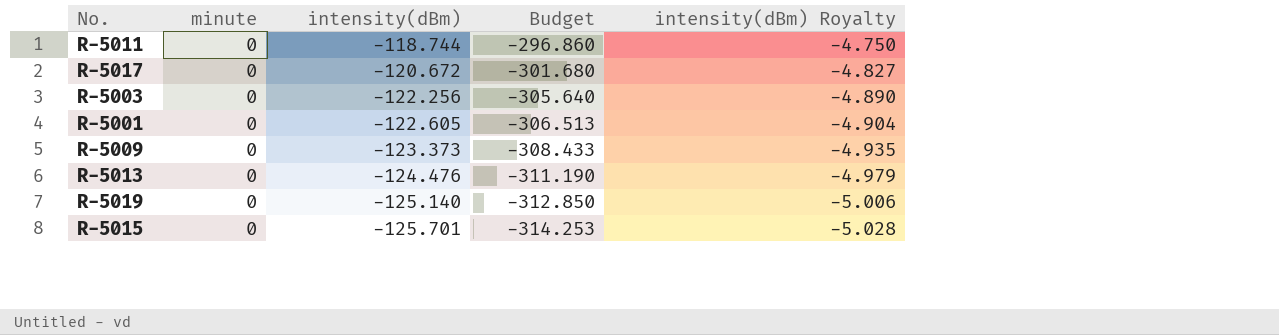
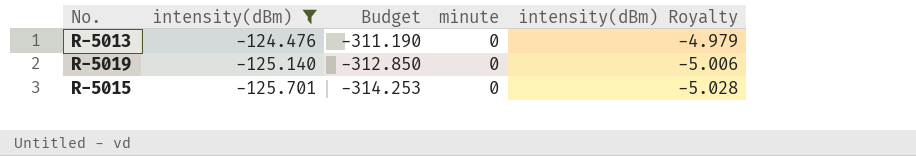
filter: none -> intensity(dBm) <= -124.476
column minute | position: 2 -> 4

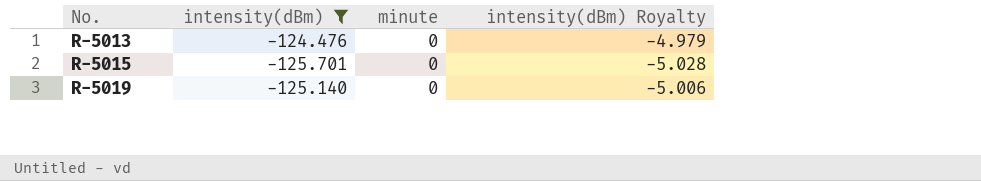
row order: intensity(dBm) descending -> No. ascending
column Budget | formula: [intensity(dBm)] * 2.5 -> none

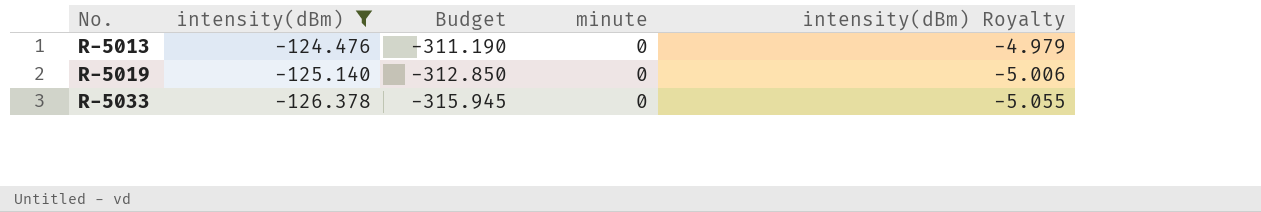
column Budget | formula: none -> [intensity(dBm)] * 2.5
row R-5015: -125.701 | 0 | -5.028 -> none
row R-5033: none -> -126.378 | -315.945 | 0 | -5.055

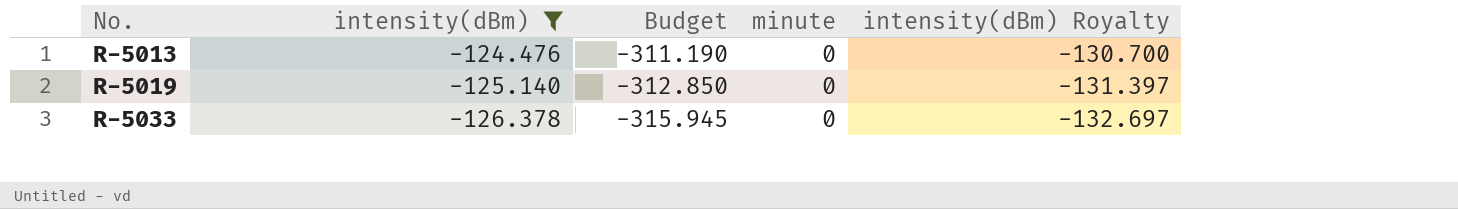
column intensity(dBm) Royalty | formula: [intensity(dBm)] * 0.04 -> [intensity(dBm)] * 1.05

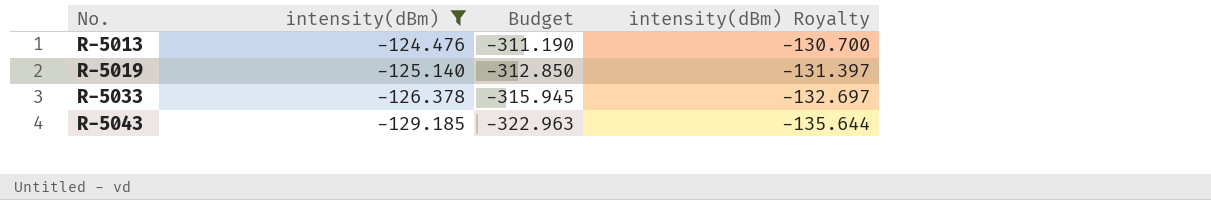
column minute | position: 4 -> none
row R-5043: none -> -129.185 | -322.963 | -135.644

